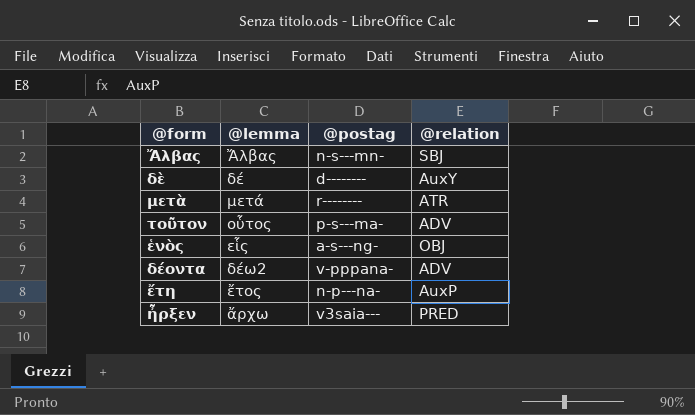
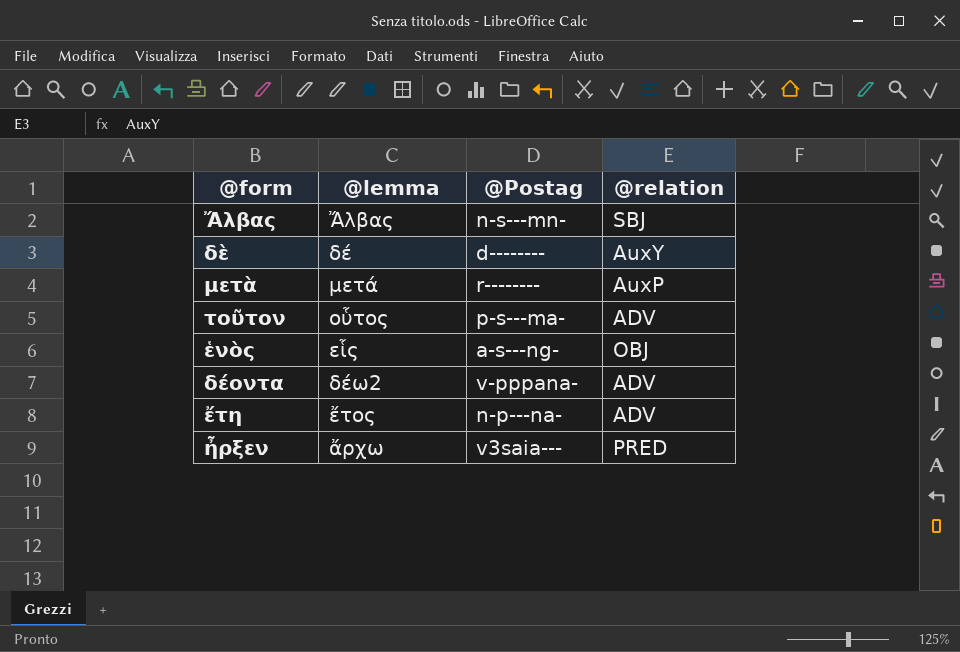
column name: @postag -> @Postag
μετὰ | @relation: ATR -> AuxP
ἔτη | @relation: AuxP -> ADV

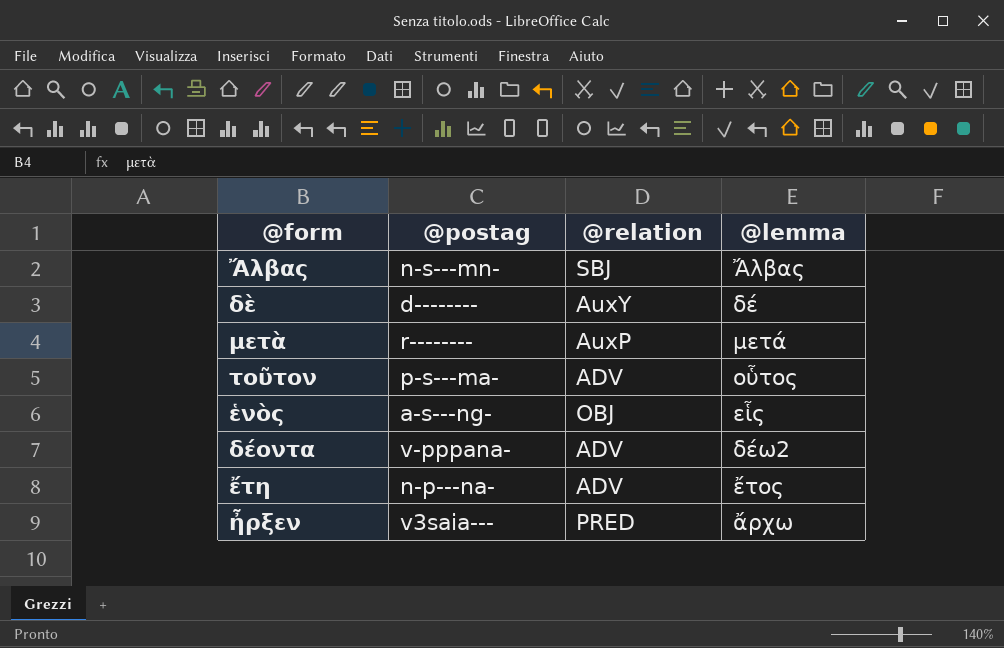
column name: @Postag -> @postag
column @lemma | position: 2 -> 4

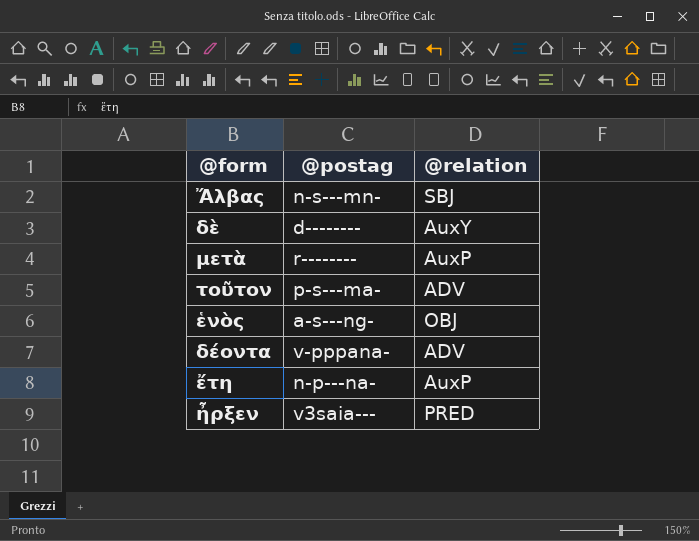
column @lemma | position: 4 -> none
ἔτη | @relation: ADV -> AuxP

